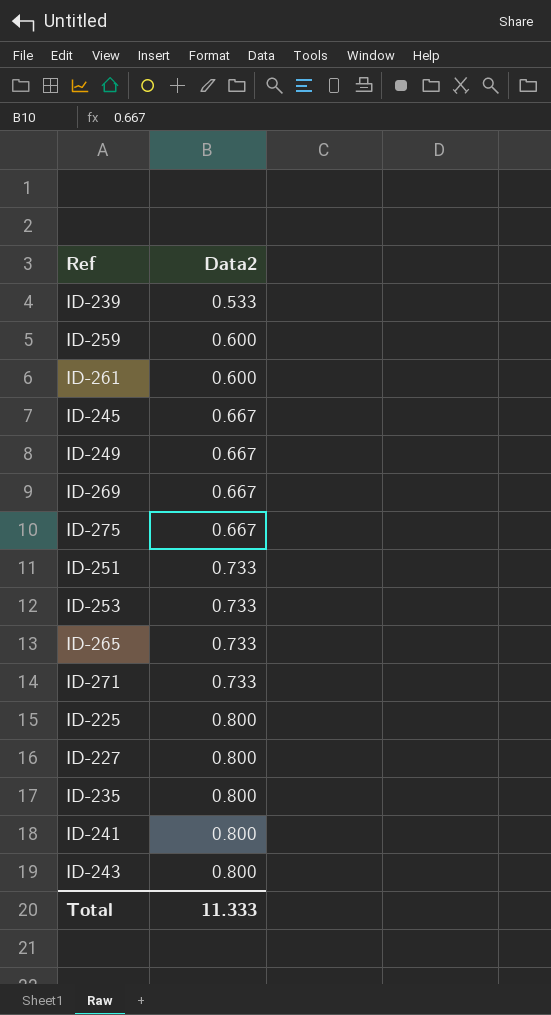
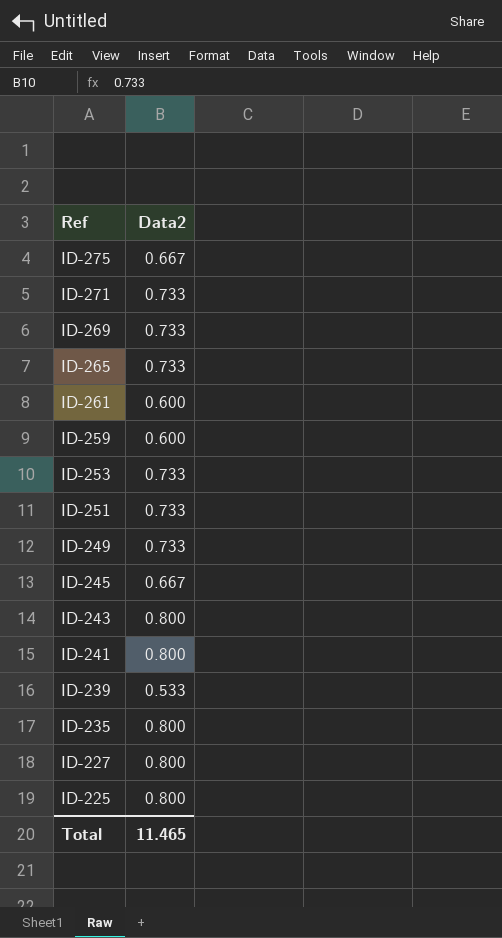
row order: Data2 ascending -> Ref descending
ID-269 | Data2: 0.667 -> 0.733
ID-249 | Data2: 0.667 -> 0.733
Total | Data2: 11.333 -> 11.465

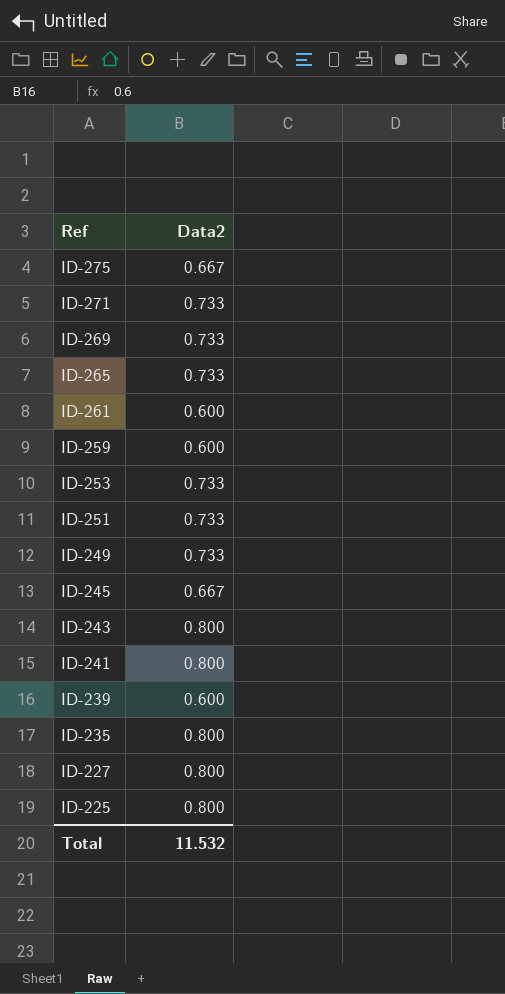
ID-239 | Data2: 0.533 -> 0.600
Total | Data2: 11.465 -> 11.532

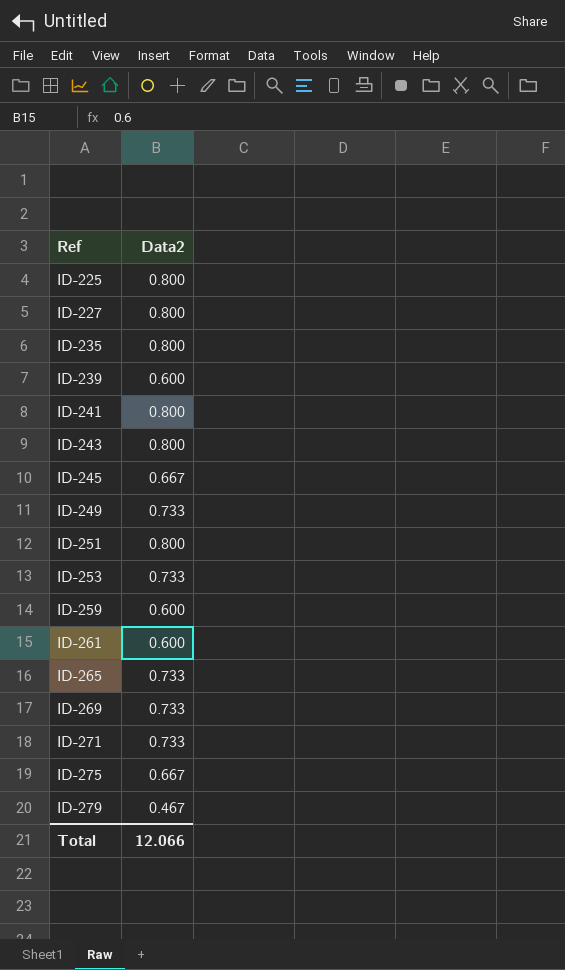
row order: Ref descending -> Ref ascending
ID-251 | Data2: 0.733 -> 0.800
row ID-279: none -> 0.467
Total | Data2: 11.532 -> 12.066

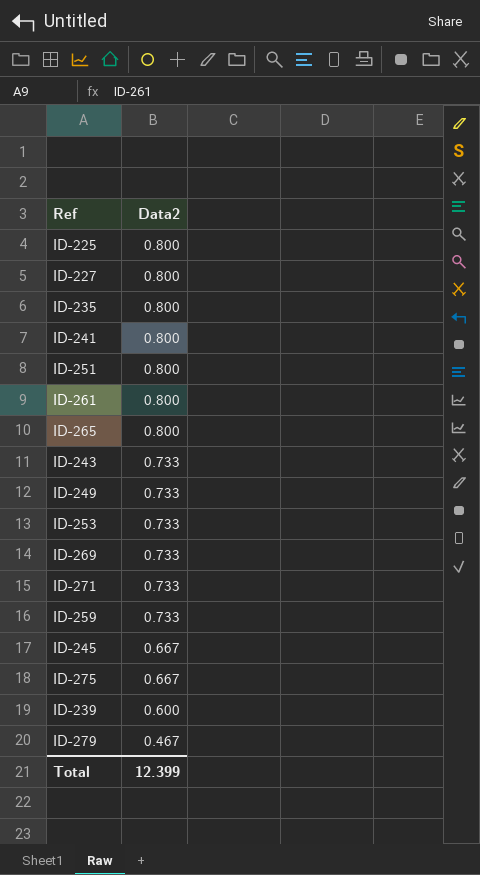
row order: Ref ascending -> Data2 descending
ID-261 | Data2: 0.600 -> 0.800
ID-265 | Data2: 0.733 -> 0.800
ID-243 | Data2: 0.800 -> 0.733
ID-259 | Data2: 0.600 -> 0.733
Total | Data2: 12.066 -> 12.399

